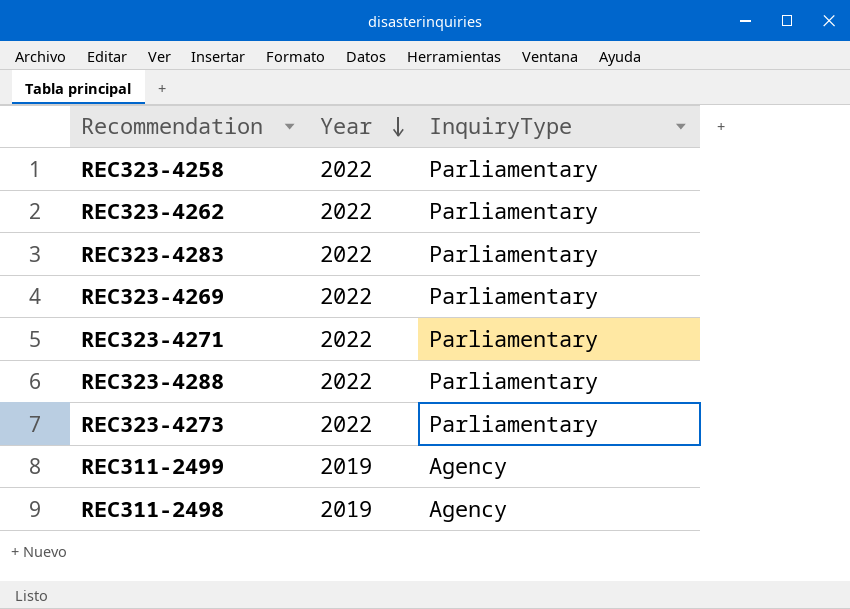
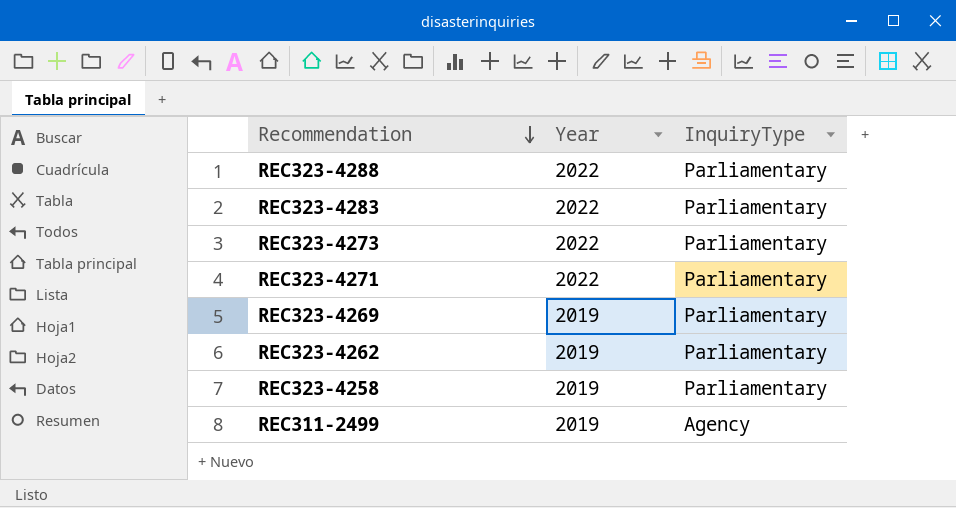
row order: Year descending -> Recommendation descending
row REC311-2498: 2019 | Agency -> none
REC323-4269 | Year: 2022 -> 2019
REC323-4262 | Year: 2022 -> 2019
REC323-4258 | Year: 2022 -> 2019

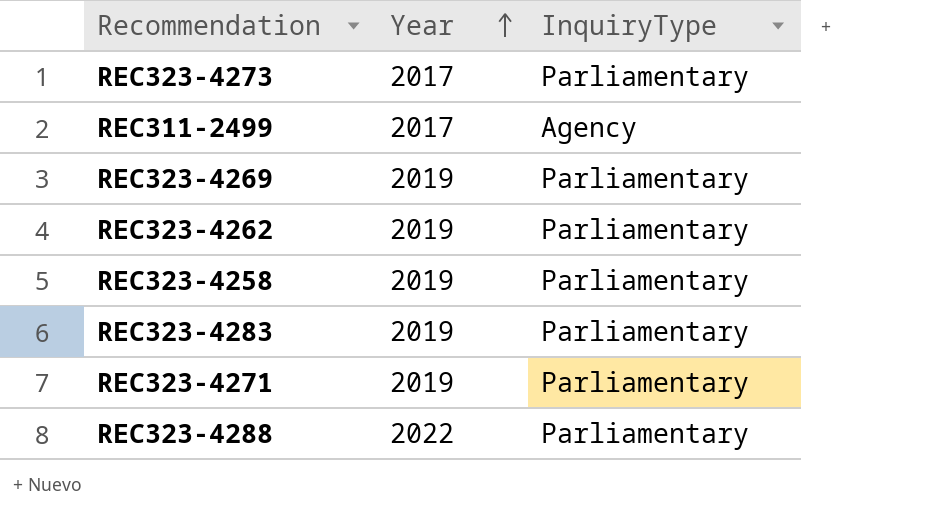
row order: Recommendation descending -> Year ascending
REC323-4273 | Year: 2022 -> 2017
REC311-2499 | Year: 2019 -> 2017
REC323-4283 | Year: 2022 -> 2019
REC323-4271 | Year: 2022 -> 2019

